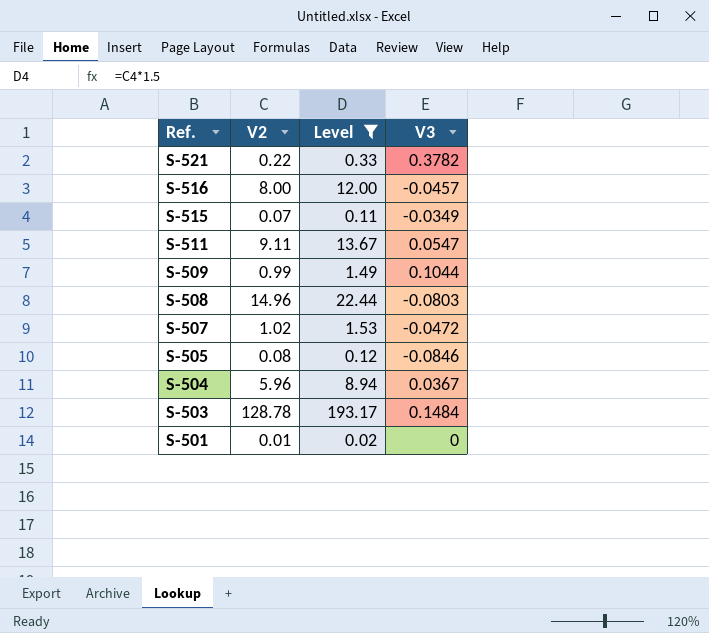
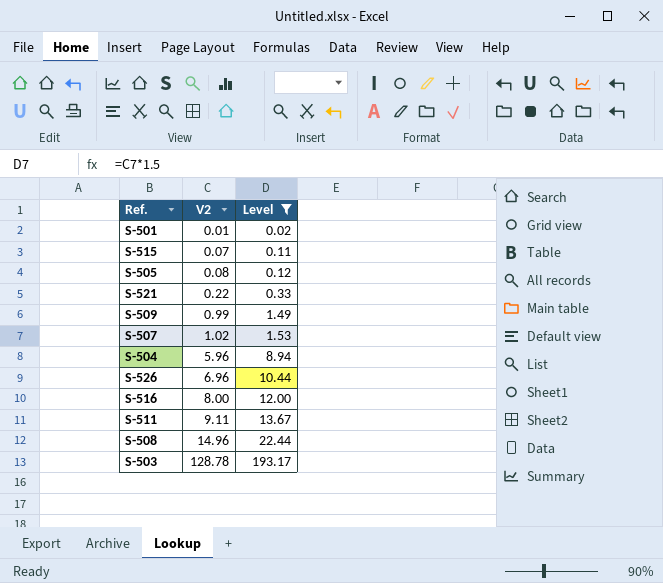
row order: Ref. descending -> V2 ascending
column V3 | position: 4 -> none
row S-526: none -> 6.96 | 10.44

